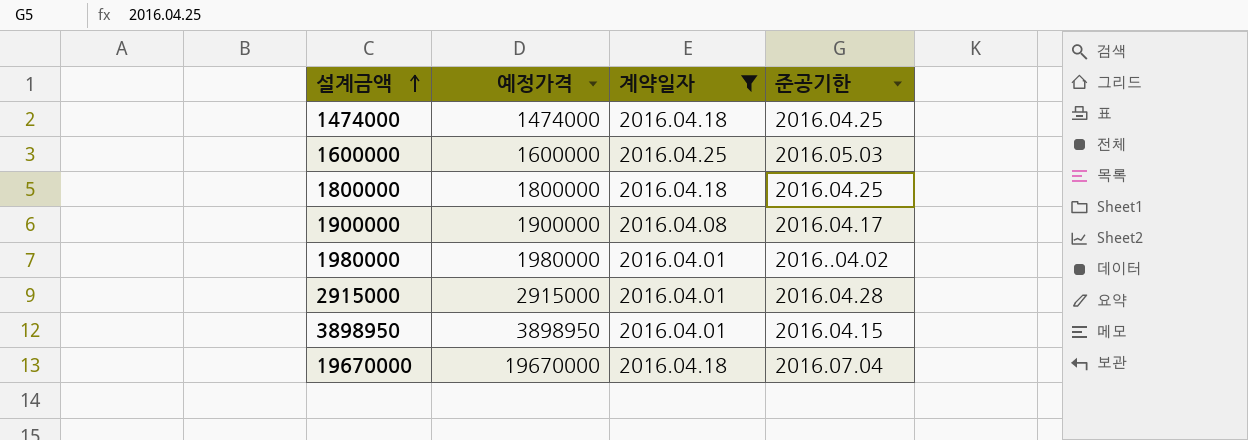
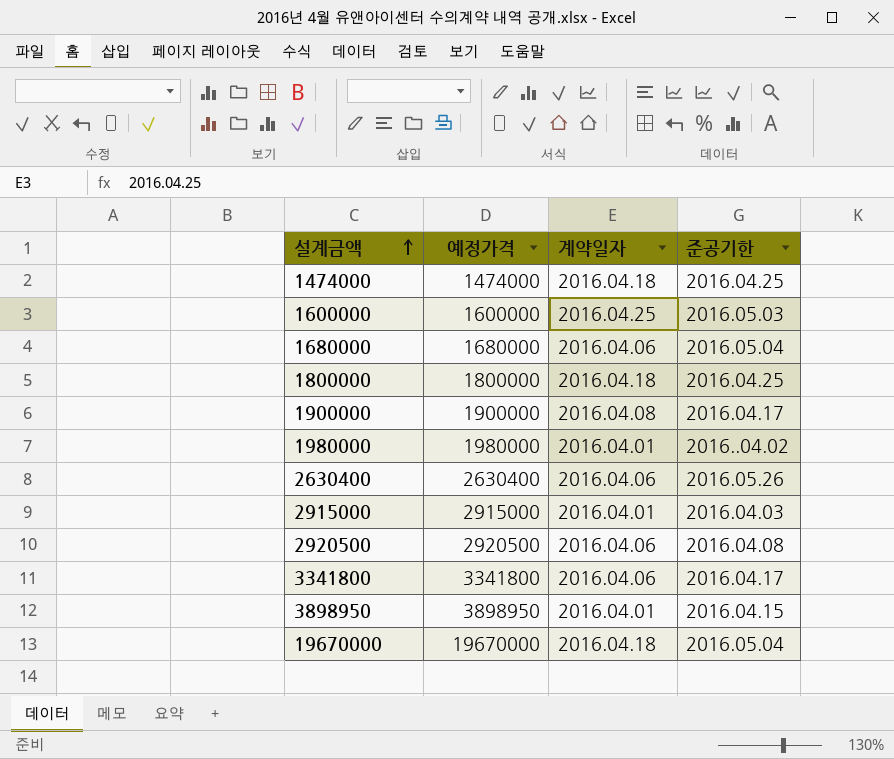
filter: 계약일자 != 2016.04.06 -> none
2915000 | 준공기한: 2016.04.28 -> 2016.04.03
19670000 | 준공기한: 2016.07.04 -> 2016.05.04

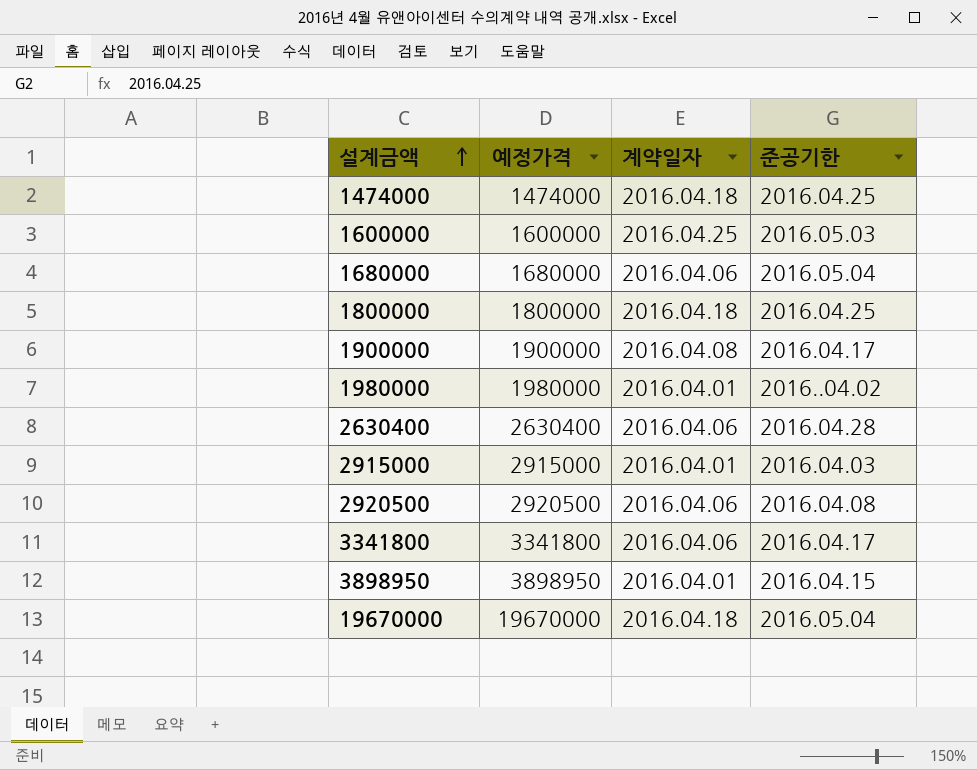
2630400 | 준공기한: 2016.05.26 -> 2016.04.28

